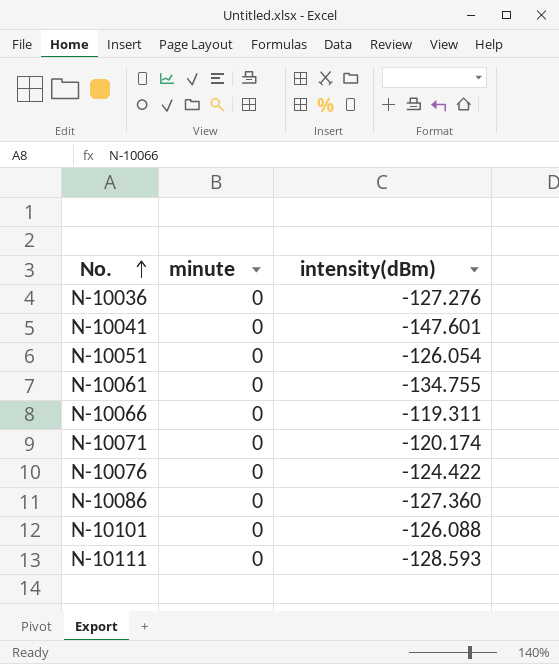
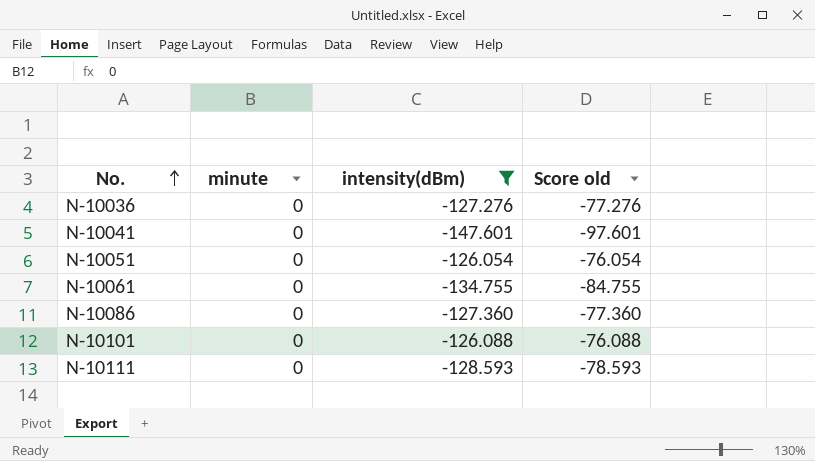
filter: none -> intensity(dBm) <= -126.054
column Score old | formula: none -> [intensity(dBm)] + 50

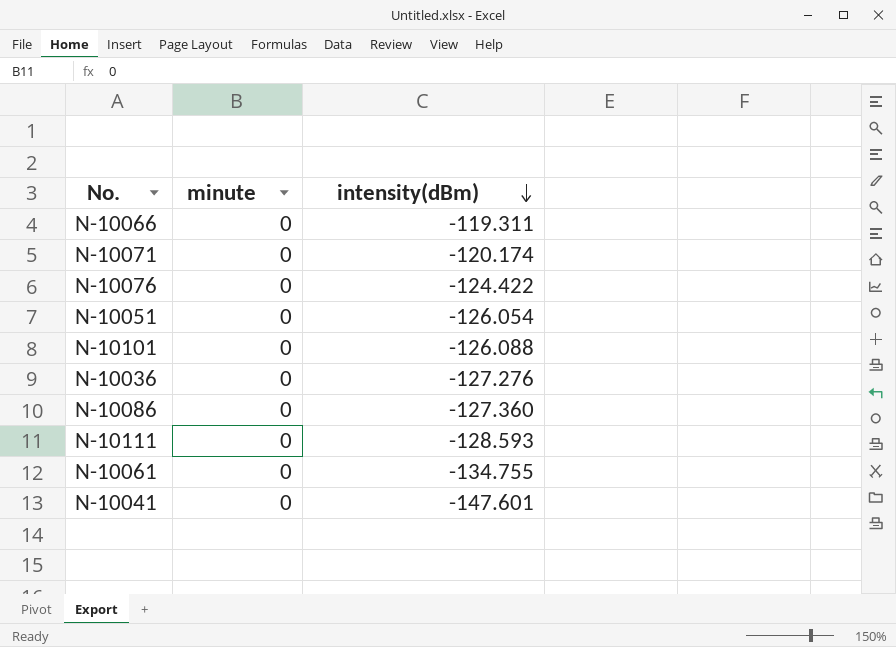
filter: intensity(dBm) <= -126.054 -> none
row order: No. ascending -> intensity(dBm) descending
column Score old | formula: [intensity(dBm)] + 50 -> none

